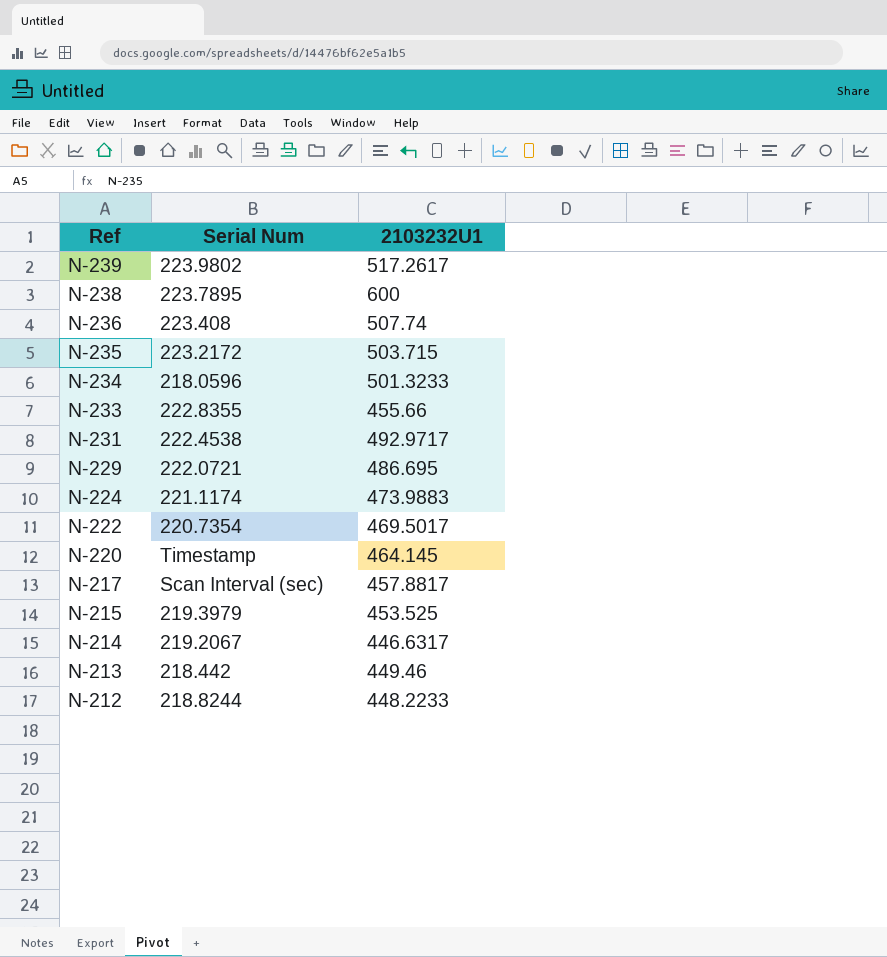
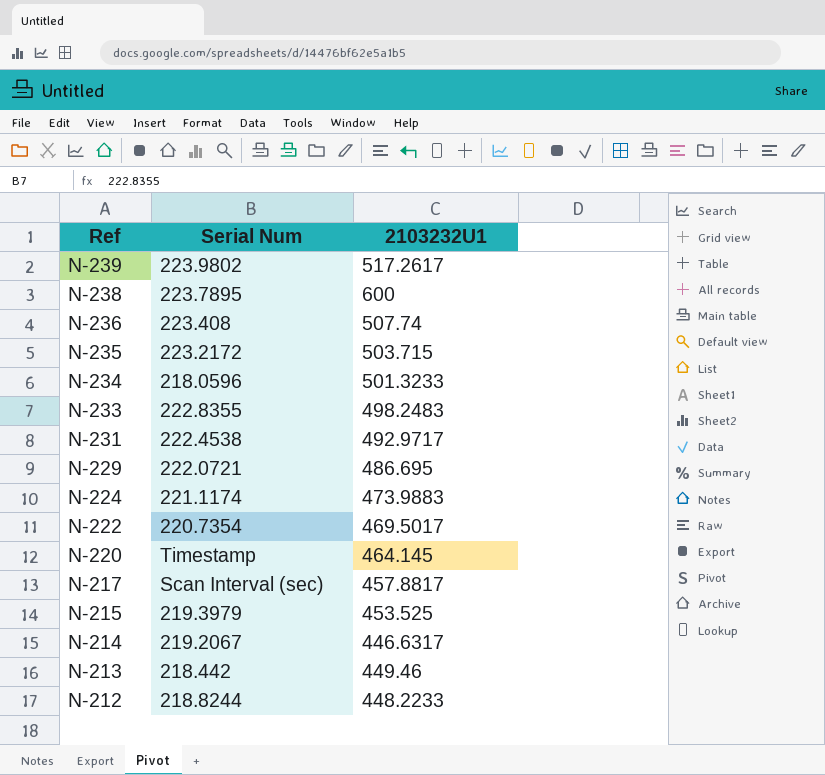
N-233 | 2103232U1: 455.66 -> 498.2483

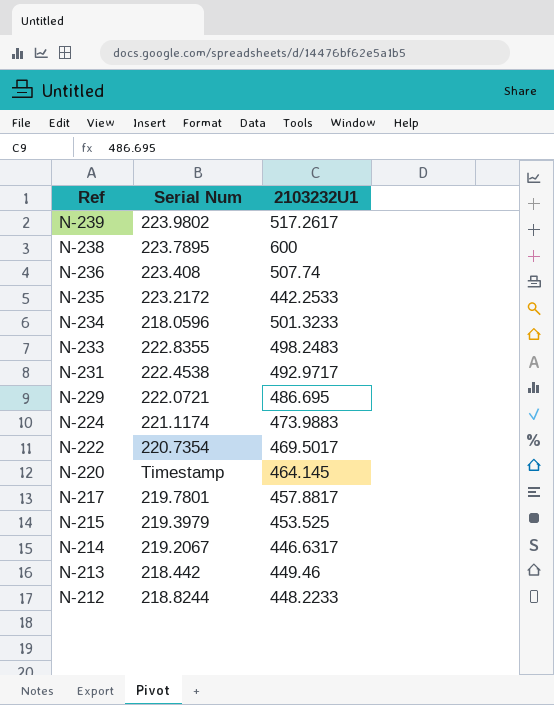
N-235 | 2103232U1: 503.715 -> 442.2533
N-217 | Serial Num: Scan Interval (sec) -> 219.7801

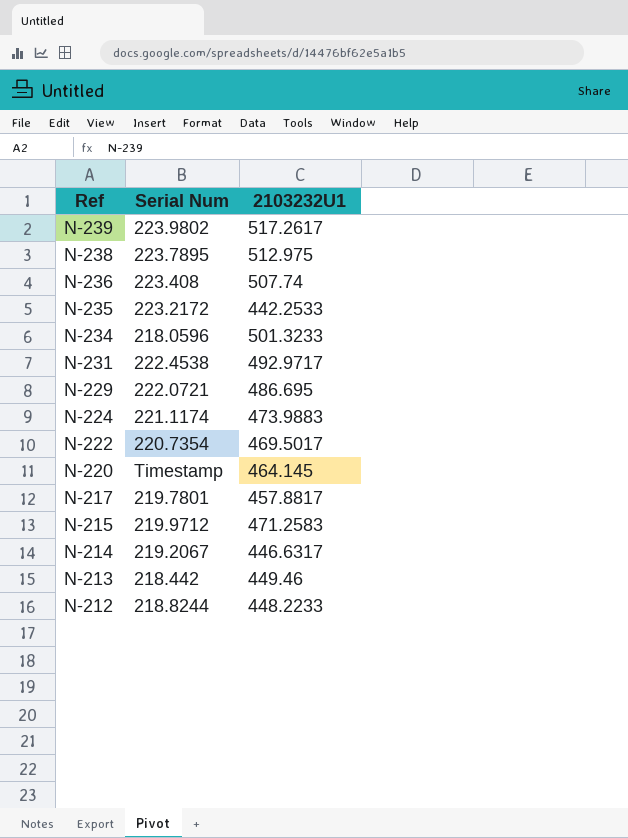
row N-233: 222.8355 | 498.2483 -> none
N-238 | 2103232U1: 600 -> 512.975
N-215 | Serial Num: 219.3979 -> 219.9712
N-215 | 2103232U1: 453.525 -> 471.2583

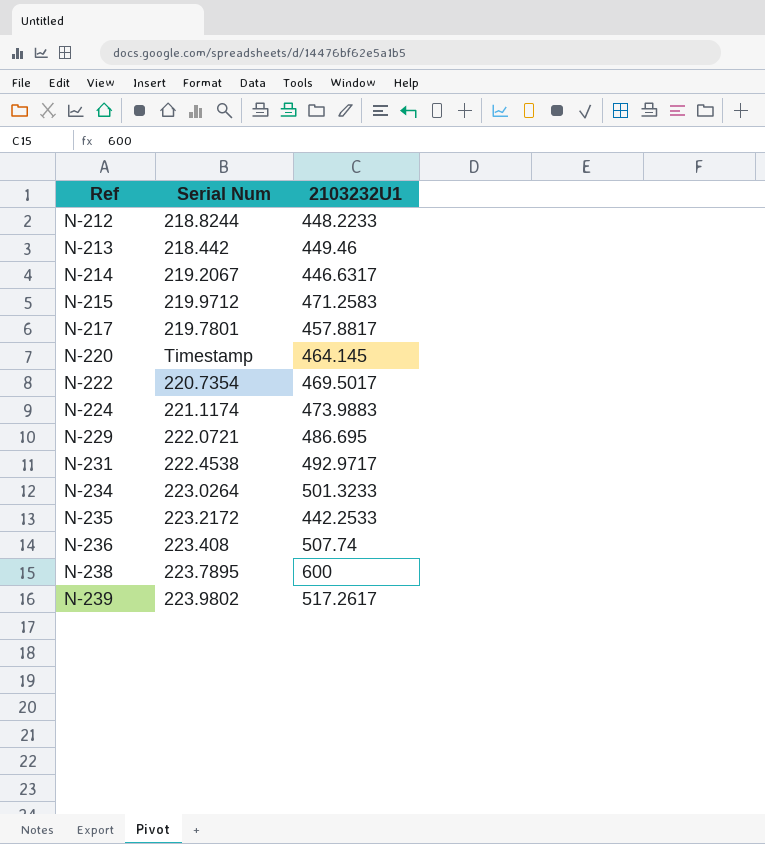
row order: Ref descending -> Ref ascending
N-234 | Serial Num: 218.0596 -> 223.0264
N-238 | 2103232U1: 512.975 -> 600

